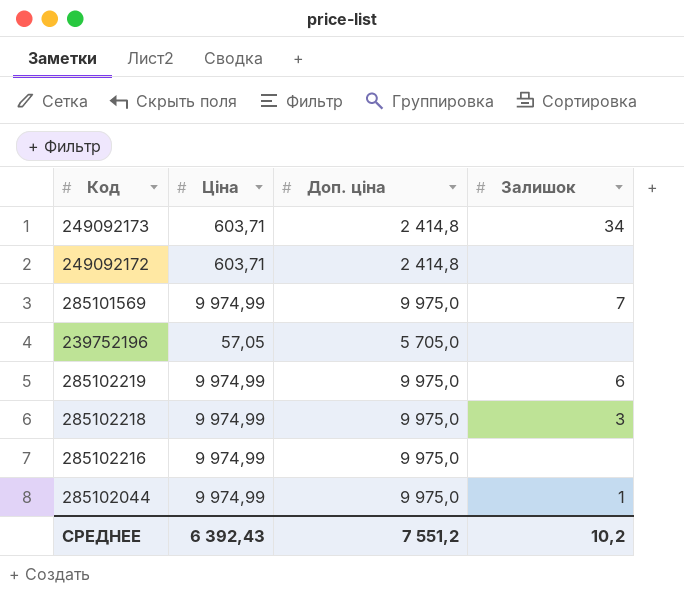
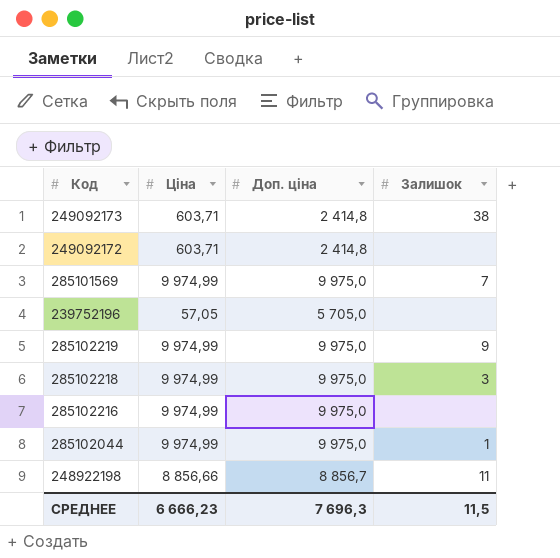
249092173 | Залишок: 34 -> 38
285102219 | Залишок: 6 -> 9
row 248922198: none -> 8 856,66 | 8 856,7 | 11
СРЕДНЕЕ | Ціна: 6 392,43 -> 6 666,23
СРЕДНЕЕ | Доп. ціна: 7 551,2 -> 7 696,3
СРЕДНЕЕ | Залишок: 10,2 -> 11,5

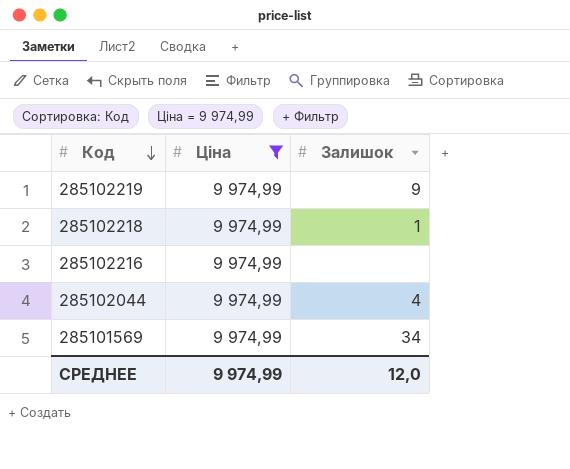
filter: none -> Ціна = 9 974,99
row order: none -> Код descending
column Доп. ціна | position: 3 -> none
285102218 | Залишок: 3 -> 1
285102044 | Залишок: 1 -> 4
285101569 | Залишок: 7 -> 34
СРЕДНЕЕ | Ціна: 6 666,23 -> 9 974,99
СРЕДНЕЕ | Залишок: 11,5 -> 12,0

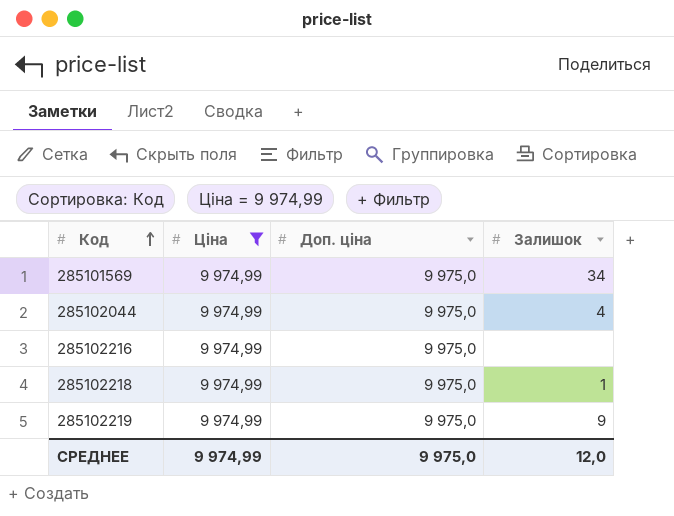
row order: Код descending -> Код ascending
column Доп. ціна | position: none -> 3

